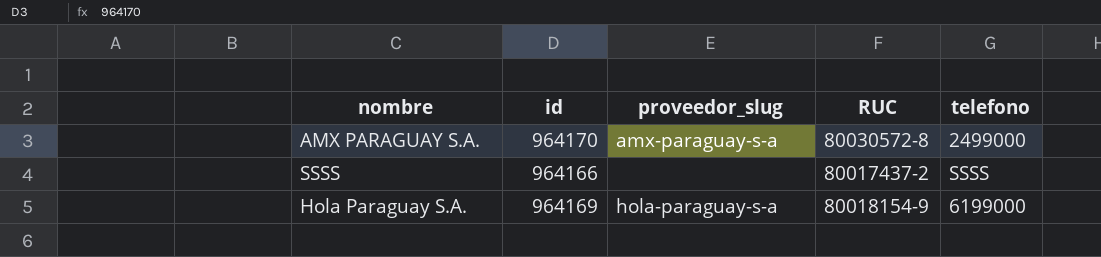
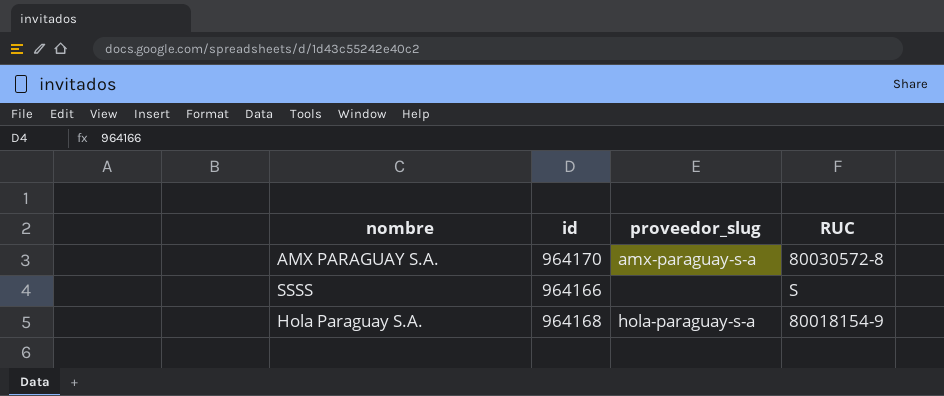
column telefono | position: 5 -> none
SSSS | RUC: 80017437-2 -> S
Hola Paraguay S.A. | id: 964169 -> 964168

